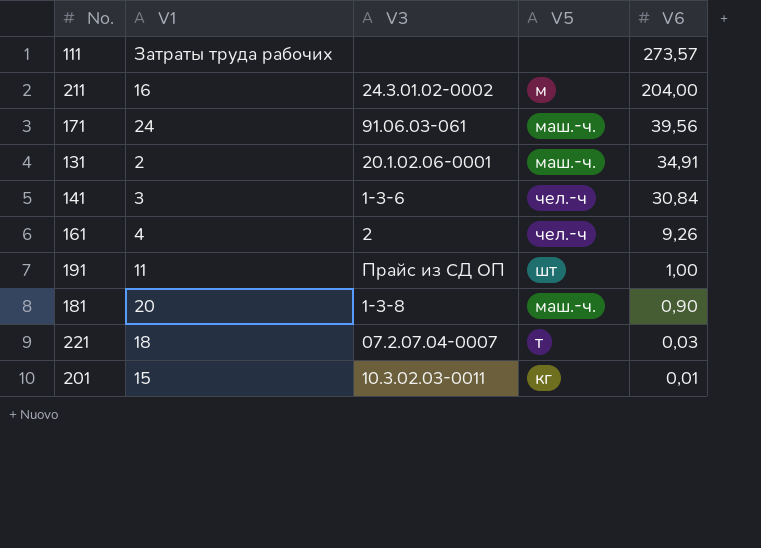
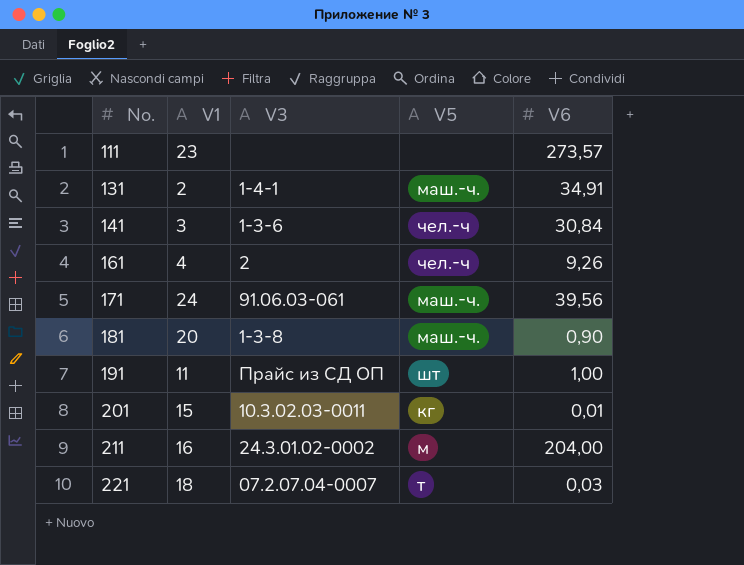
row order: V6 descending -> No. ascending
111 | V1: Затраты труда рабочих -> 23
131 | V3: 20.1.02.06-0001 -> 1-4-1

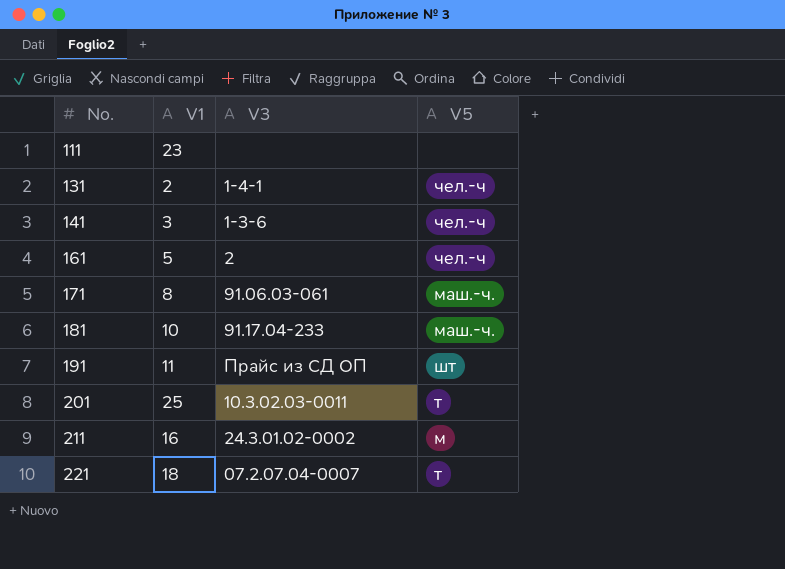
column V6 | position: 5 -> none
131 | V5: маш.-ч. -> чел.-ч
161 | V1: 4 -> 5
171 | V1: 24 -> 8
181 | V1: 20 -> 10
181 | V3: 1-3-8 -> 91.17.04-233
201 | V1: 15 -> 25
201 | V5: кг -> т

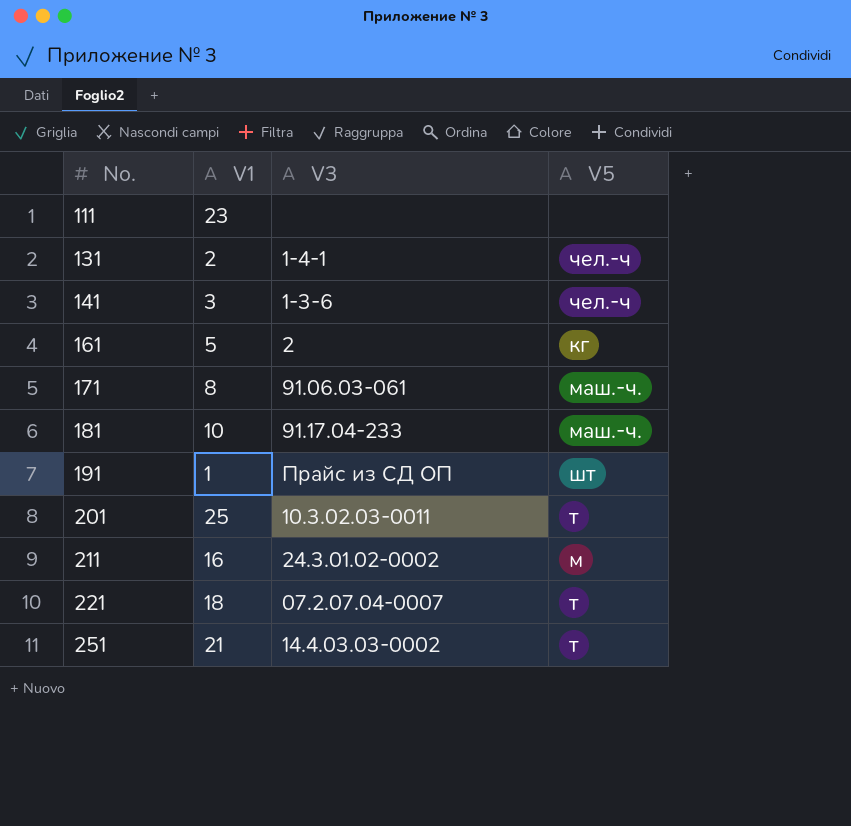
161 | V5: чел.-ч -> кг
191 | V1: 11 -> 1
row 251: none -> 21 | 14.4.03.03-0002 | т

